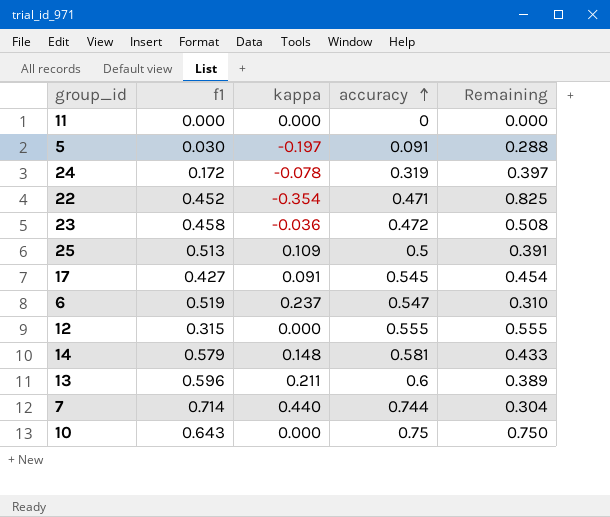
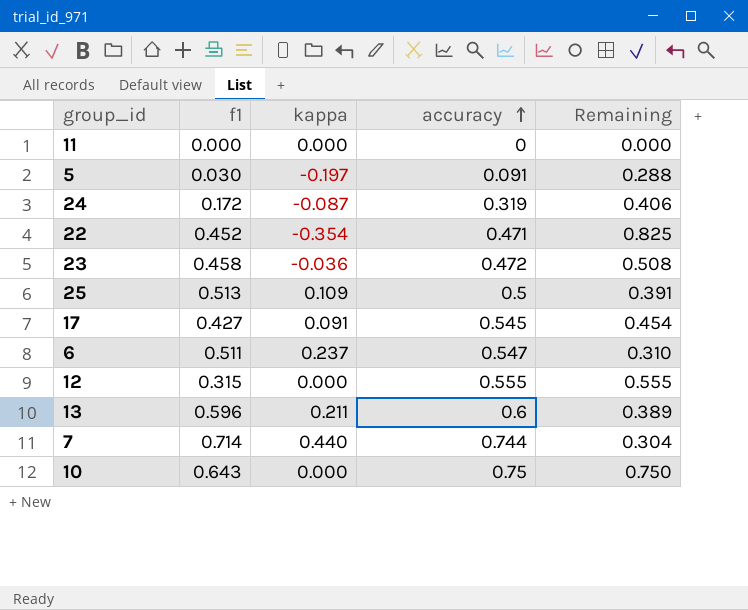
row 14: 0.579 | 0.148 | 0.581 | 0.433 -> none
24 | kappa: -0.078 -> -0.087
24 | Remaining: 0.397 -> 0.406
6 | f1: 0.519 -> 0.511

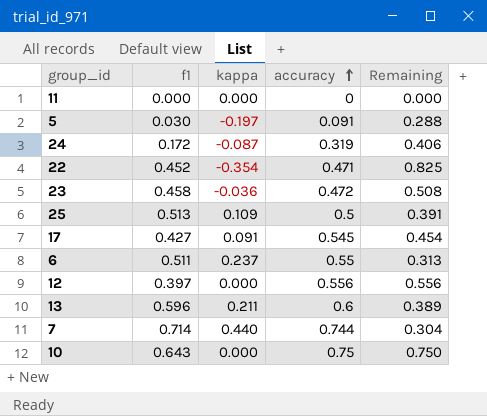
6 | accuracy: 0.547 -> 0.55
6 | Remaining: 0.310 -> 0.313
12 | f1: 0.315 -> 0.397
12 | accuracy: 0.555 -> 0.556
12 | Remaining: 0.555 -> 0.556

